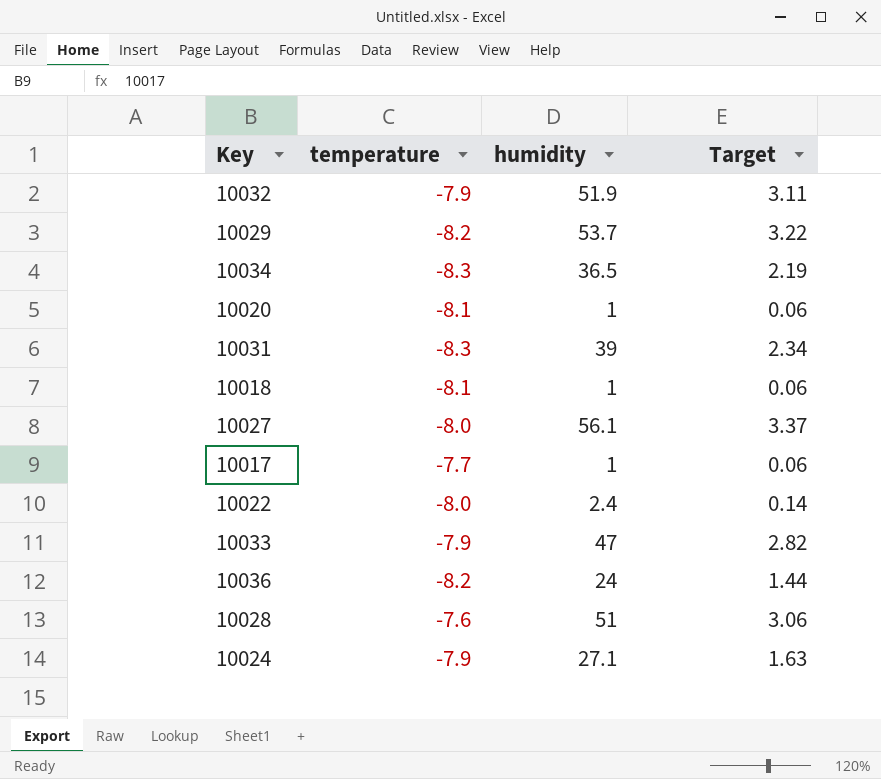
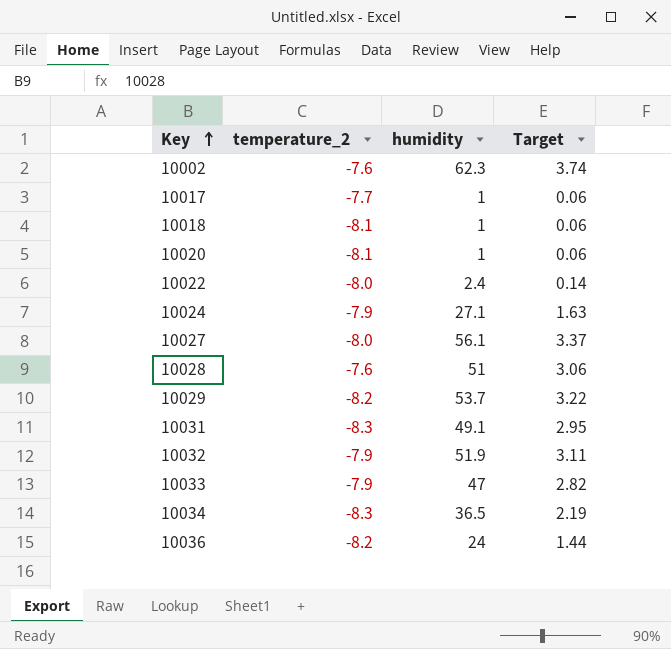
row order: none -> Key ascending
column name: temperature -> temperature_2
row 10002: none -> -7.6 | 62.3 | 3.74
10031 | humidity: 39 -> 49.1
10031 | Target: 2.34 -> 2.95

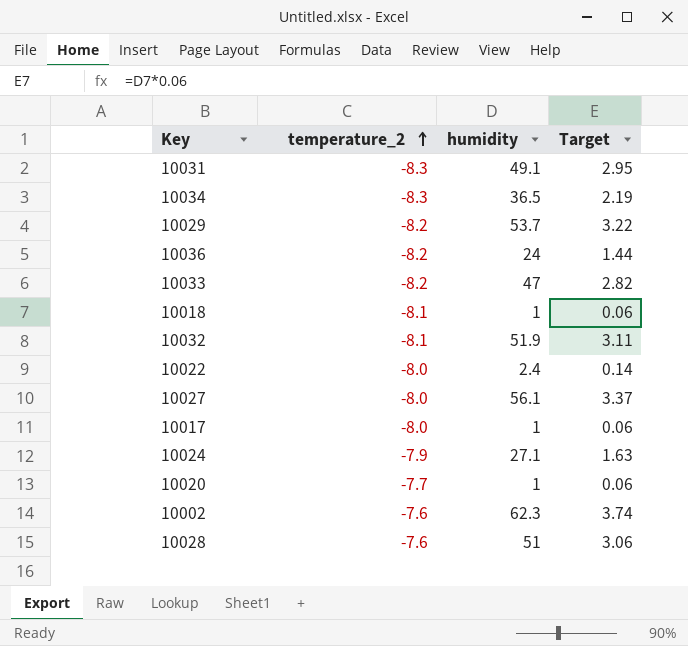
row order: Key ascending -> temperature_2 ascending
10033 | temperature_2: -7.9 -> -8.2
10032 | temperature_2: -7.9 -> -8.1
10017 | temperature_2: -7.7 -> -8.0
10020 | temperature_2: -8.1 -> -7.7

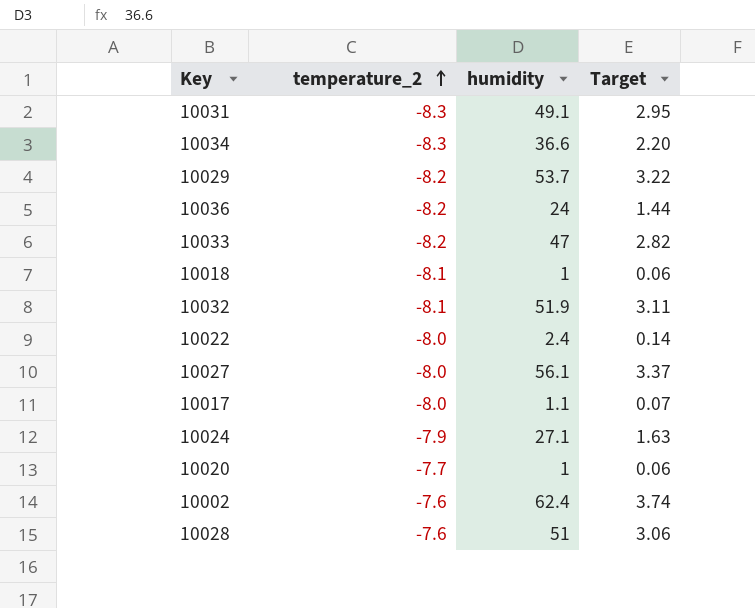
10034 | humidity: 36.5 -> 36.6
10034 | Target: 2.19 -> 2.20
10017 | humidity: 1 -> 1.1
10017 | Target: 0.06 -> 0.07
10002 | humidity: 62.3 -> 62.4

